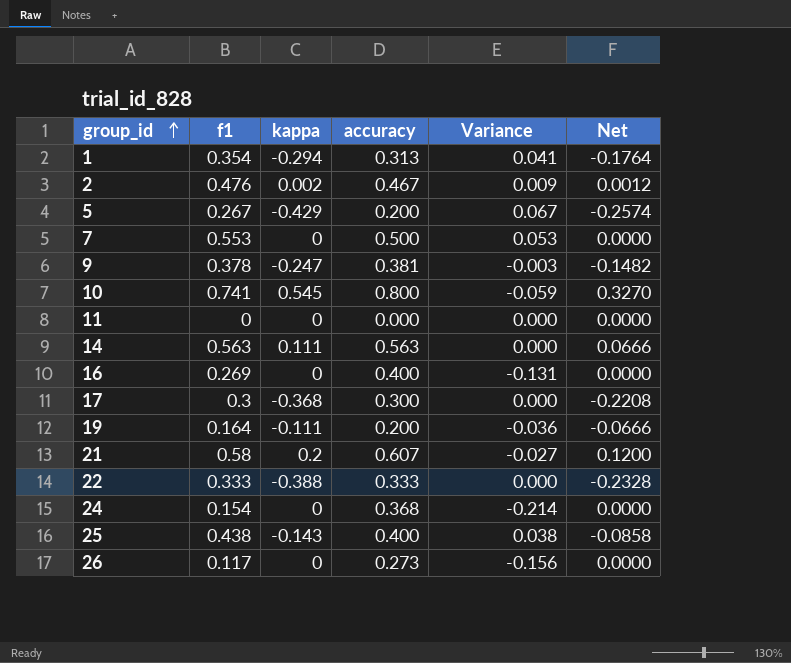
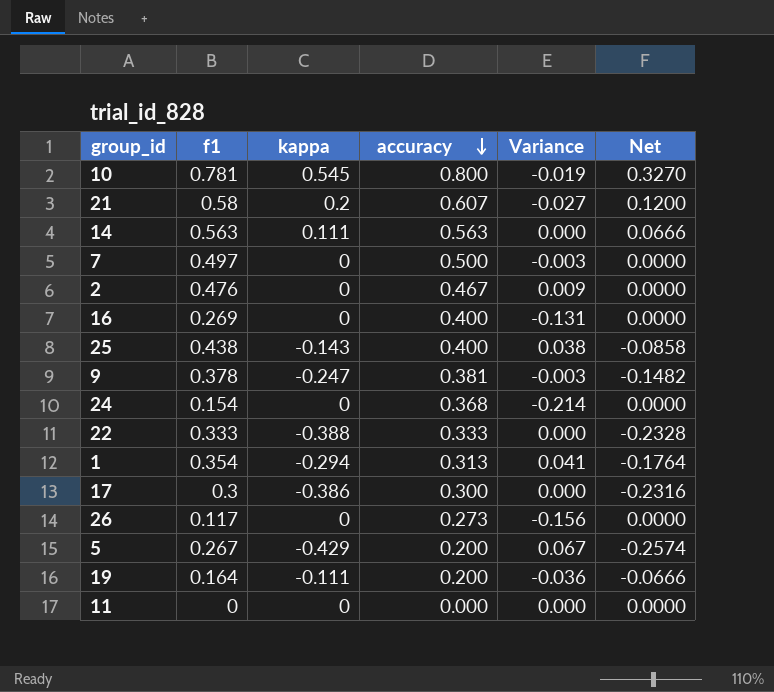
row order: group_id ascending -> accuracy descending
10 | f1: 0.741 -> 0.781
10 | Variance: -0.059 -> -0.019
7 | f1: 0.553 -> 0.497
7 | Variance: 0.053 -> -0.003
2 | kappa: 0.002 -> 0
2 | Net: 0.0012 -> 0.0000
17 | kappa: -0.368 -> -0.386
17 | Net: -0.2208 -> -0.2316

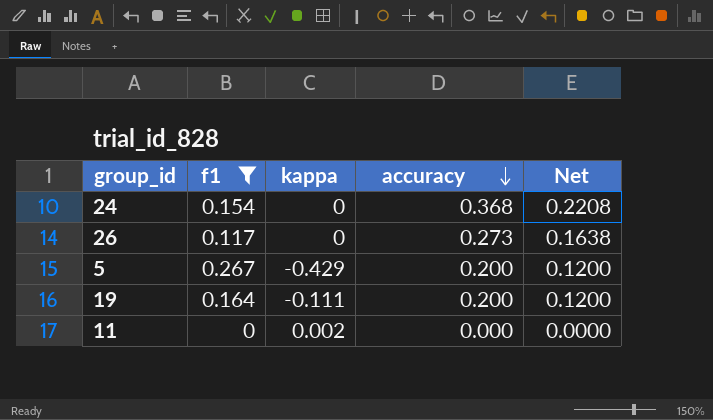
filter: none -> f1 <= 0.267
column Variance | formula: [f1] - [accuracy] -> none
column Net | formula: [kappa] * 0.6 -> [accuracy] * 0.6
11 | kappa: 0 -> 0.002

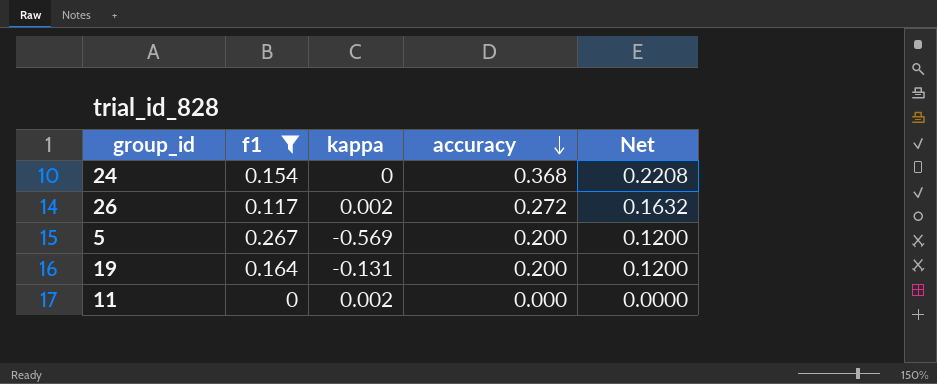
26 | kappa: 0 -> 0.002
26 | accuracy: 0.273 -> 0.272
26 | Net: 0.1638 -> 0.1632
5 | kappa: -0.429 -> -0.569
19 | kappa: -0.111 -> -0.131

